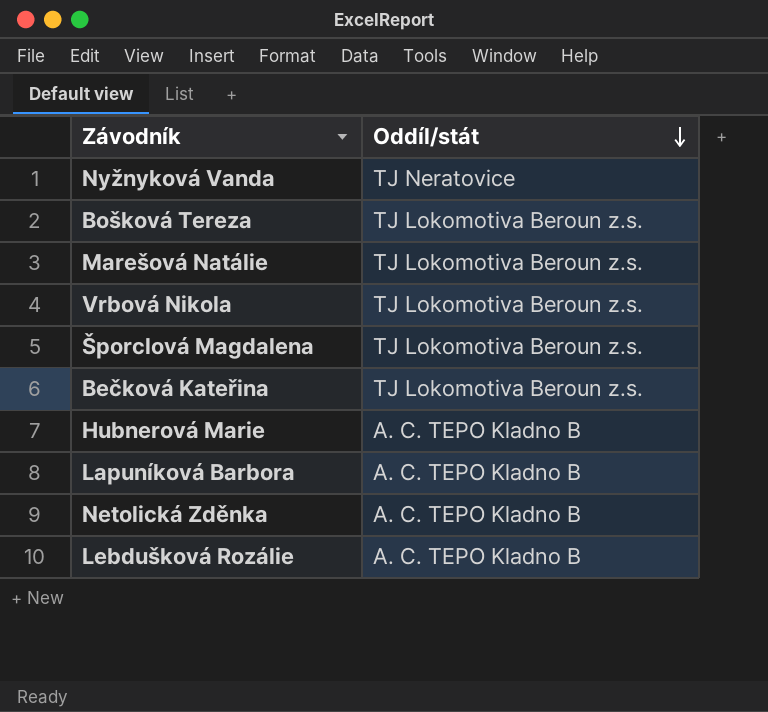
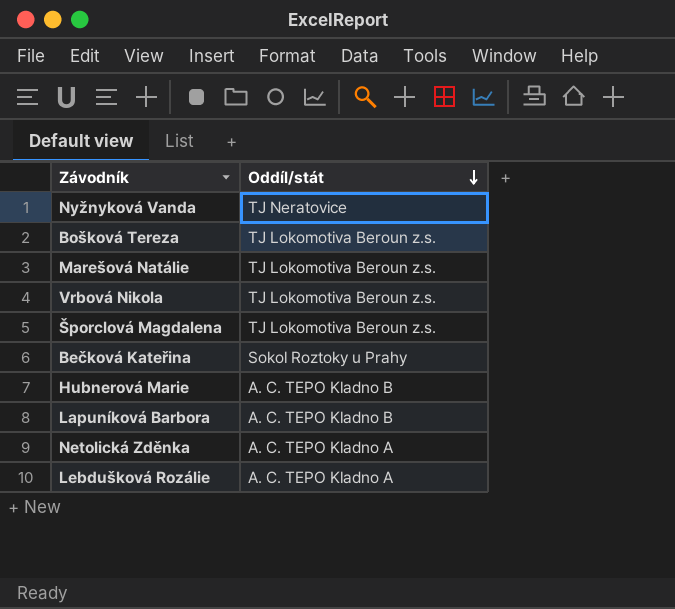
Bečková Kateřina | Oddíl/stát: TJ Lokomotiva Beroun z.s. -> Sokol Roztoky u Prahy
Netolická Zděnka | Oddíl/stát: A. C. TEPO Kladno B -> A. C. TEPO Kladno A
Lebdušková Rozálie | Oddíl/stát: A. C. TEPO Kladno B -> A. C. TEPO Kladno A

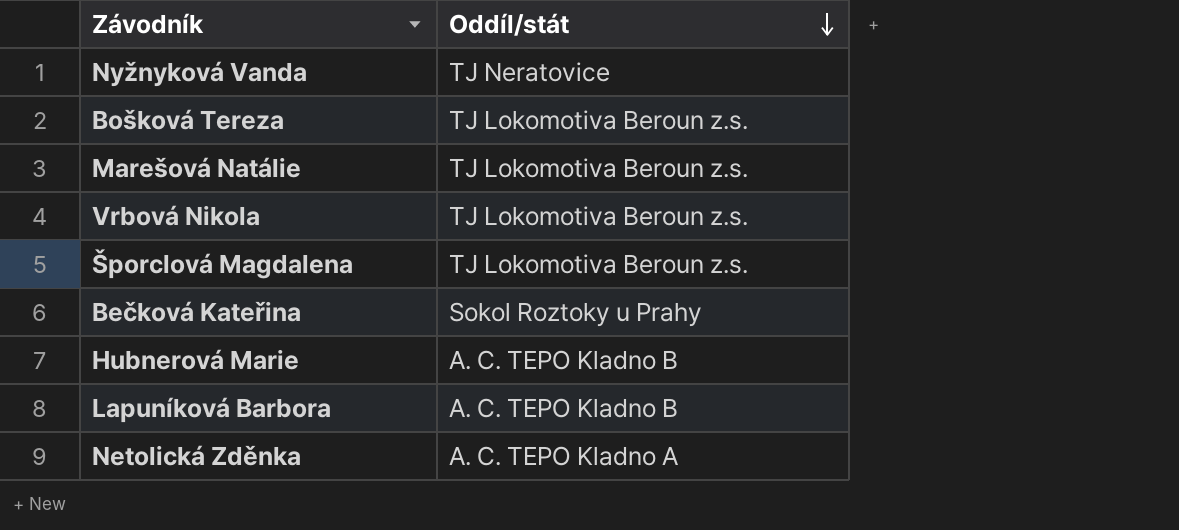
row Lebdušková Rozálie: A. C. TEPO Kladno A -> none

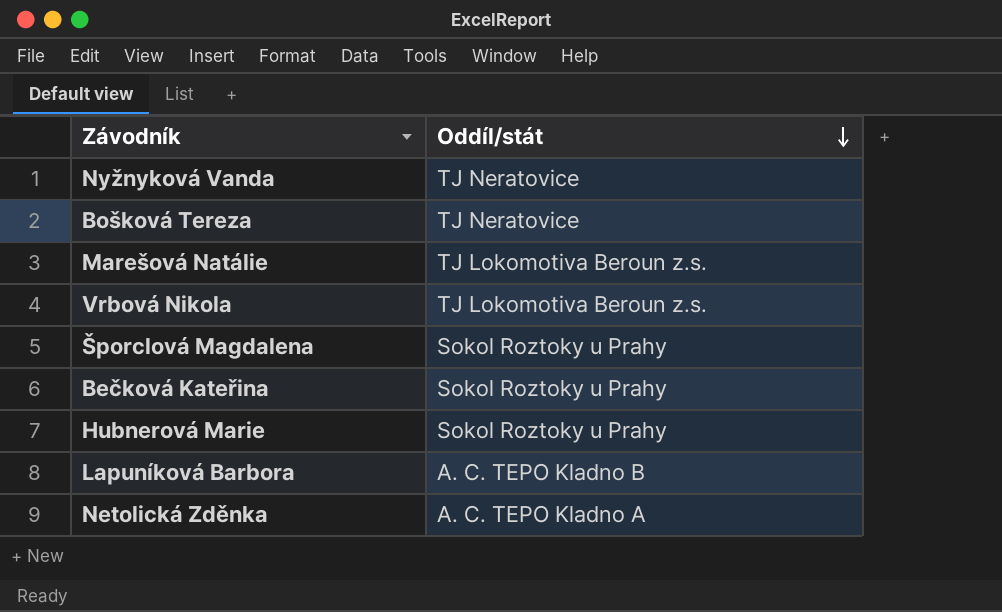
Bošková Tereza | Oddíl/stát: TJ Lokomotiva Beroun z.s. -> TJ Neratovice
Šporclová Magdalena | Oddíl/stát: TJ Lokomotiva Beroun z.s. -> Sokol Roztoky u Prahy
Hubnerová Marie | Oddíl/stát: A. C. TEPO Kladno B -> Sokol Roztoky u Prahy

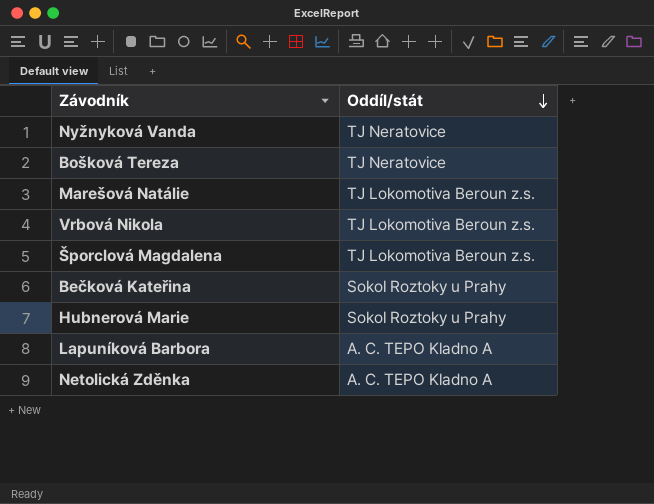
Šporclová Magdalena | Oddíl/stát: Sokol Roztoky u Prahy -> TJ Lokomotiva Beroun z.s.
Lapuníková Barbora | Oddíl/stát: A. C. TEPO Kladno B -> A. C. TEPO Kladno A

